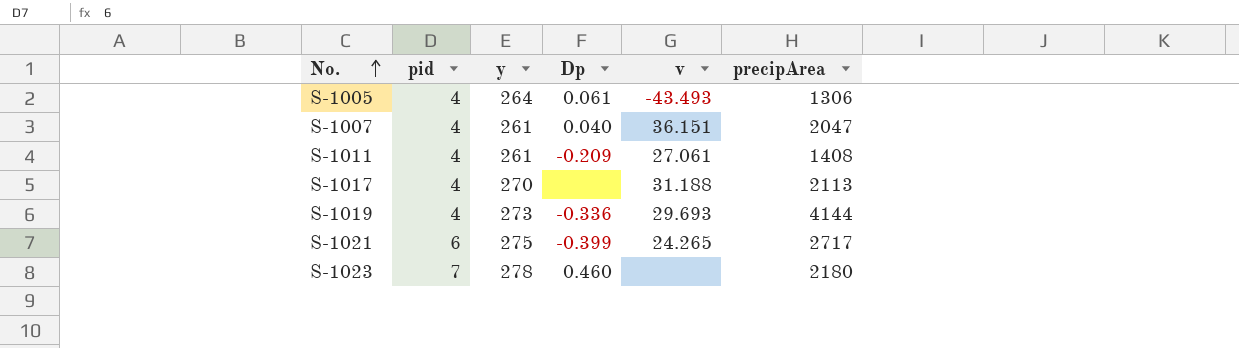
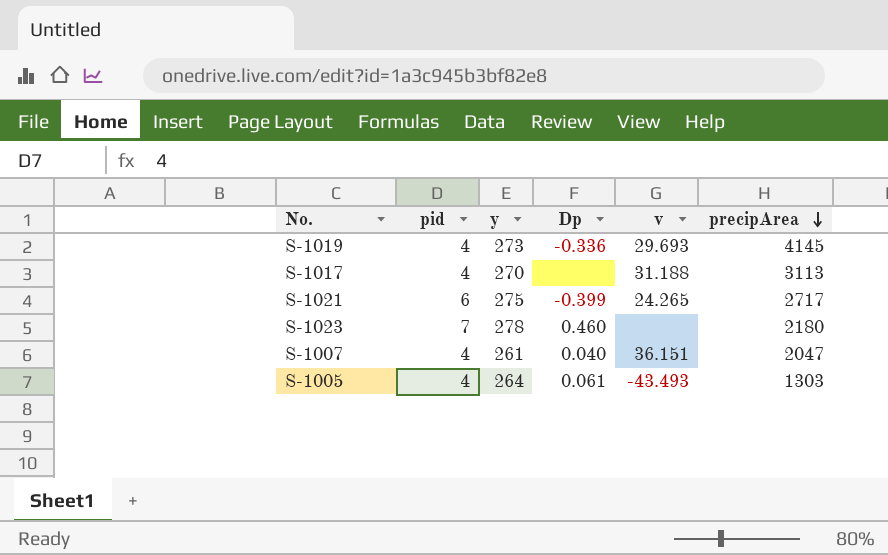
row order: No. ascending -> precipArea descending
row S-1011: 4 | 261 | -0.209 | 27.061 | 1408 -> none
S-1019 | precipArea: 4144 -> 4145
S-1017 | precipArea: 2113 -> 3113
S-1005 | precipArea: 1306 -> 1303

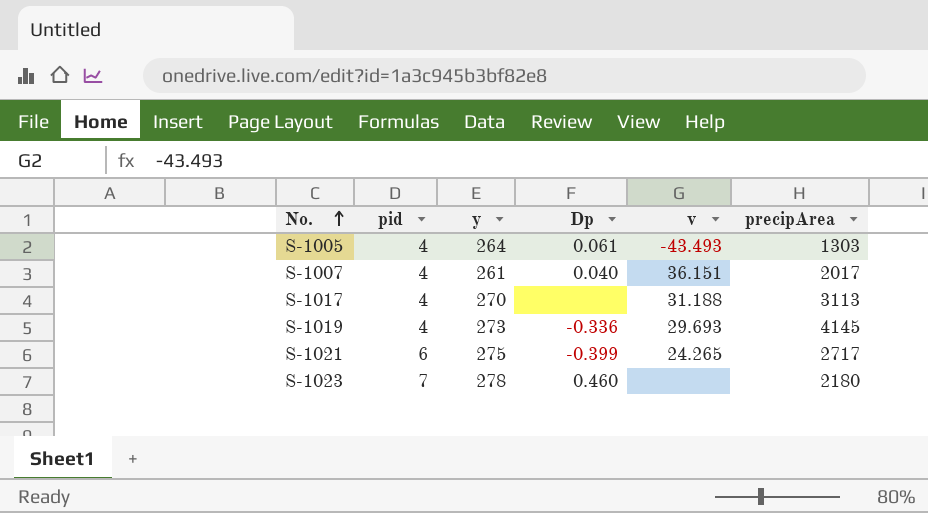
row order: precipArea descending -> No. ascending
S-1007 | precipArea: 2047 -> 2017

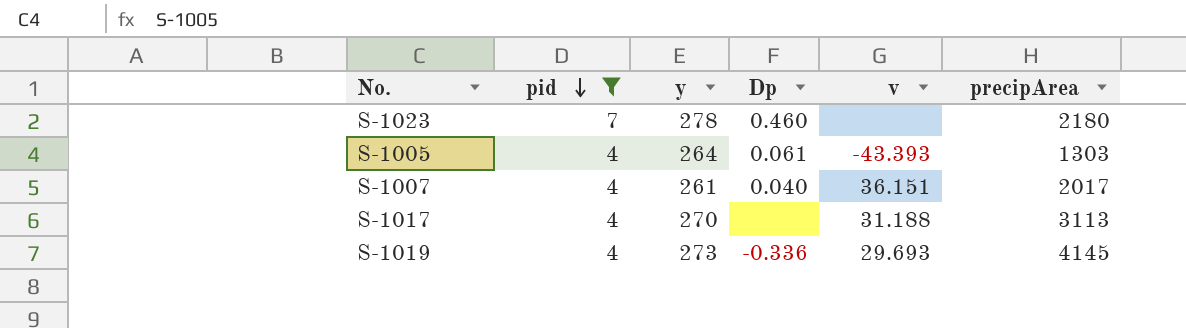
filter: none -> pid != 6
row order: No. ascending -> pid descending
S-1005 | v: -43.493 -> -43.393

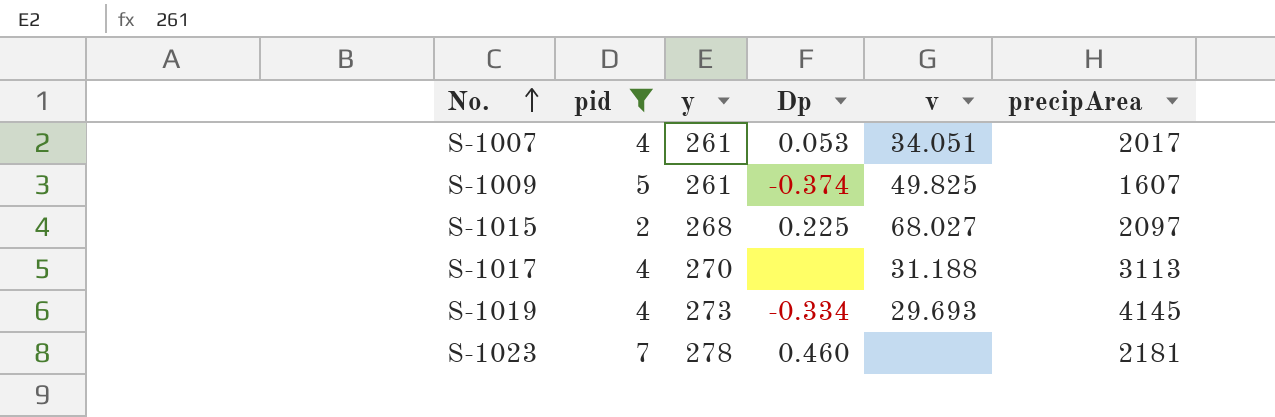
row order: pid descending -> No. ascending
row S-1005: 4 | 264 | 0.061 | -43.393 | 1303 -> none
S-1007 | Dp: 0.040 -> 0.053
S-1007 | v: 36.151 -> 34.051
row S-1009: none -> 5 | 261 | -0.374 | 49.825 | 1607
row S-1015: none -> 2 | 268 | 0.225 | 68.027 | 2097
S-1019 | Dp: -0.336 -> -0.334
S-1023 | precipArea: 2180 -> 2181

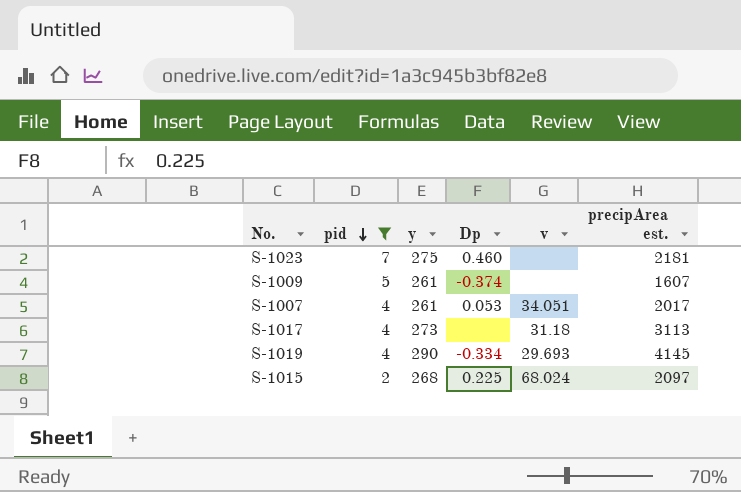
row order: No. ascending -> pid descending
column name: precipArea -> precipArea est.
S-1023 | y: 278 -> 275
S-1009 | v: 49.825 -> none
S-1017 | y: 270 -> 273
S-1017 | v: 31.188 -> 31.18
S-1019 | y: 273 -> 290
S-1015 | v: 68.027 -> 68.024

